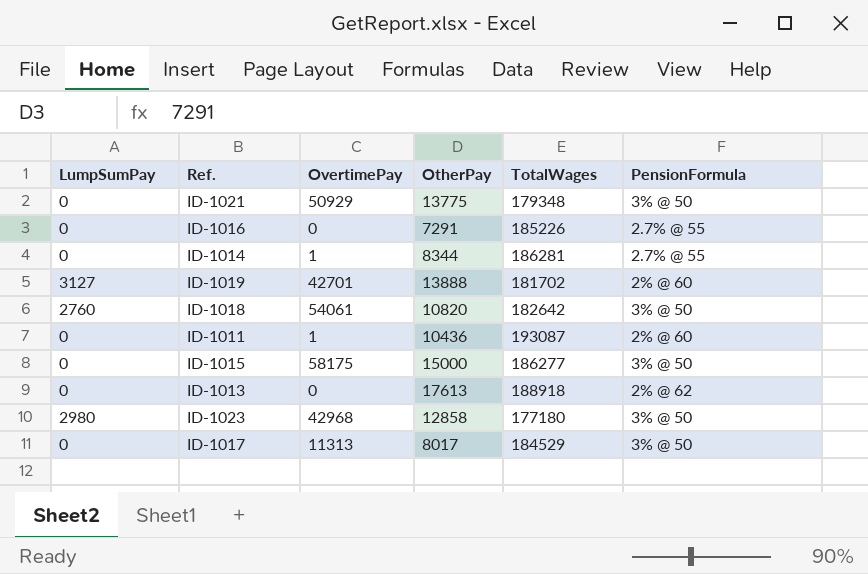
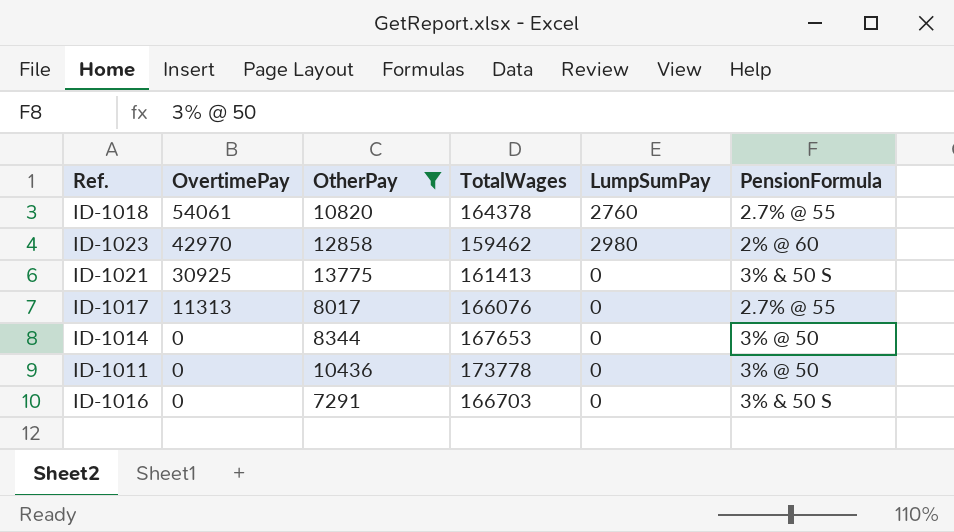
filter: none -> OtherPay <= 13775
row order: none -> OvertimePay descending
column LumpSumPay | position: 1 -> 5
ID-1018 | TotalWages: 182642 -> 164378
ID-1018 | PensionFormula: 3% @ 50 -> 2.7% @ 55
ID-1023 | OvertimePay: 42968 -> 42970
ID-1023 | TotalWages: 177180 -> 159462
ID-1023 | PensionFormula: 3% @ 50 -> 2% @ 60
ID-1021 | OvertimePay: 50929 -> 30925
ID-1021 | TotalWages: 179348 -> 161413
ID-1021 | PensionFormula: 3% @ 50 -> 3% & 50 S
ID-1017 | TotalWages: 184529 -> 166076
ID-1017 | PensionFormula: 3% @ 50 -> 2.7% @ 55
ID-1014 | OvertimePay: 1 -> 0
ID-1014 | TotalWages: 186281 -> 167653
ID-1014 | PensionFormula: 2.7% @ 55 -> 3% @ 50
ID-1011 | OvertimePay: 1 -> 0
ID-1011 | TotalWages: 193087 -> 173778
ID-1011 | PensionFormula: 2% @ 60 -> 3% @ 50
ID-1016 | TotalWages: 185226 -> 166703
ID-1016 | PensionFormula: 2.7% @ 55 -> 3% & 50 S

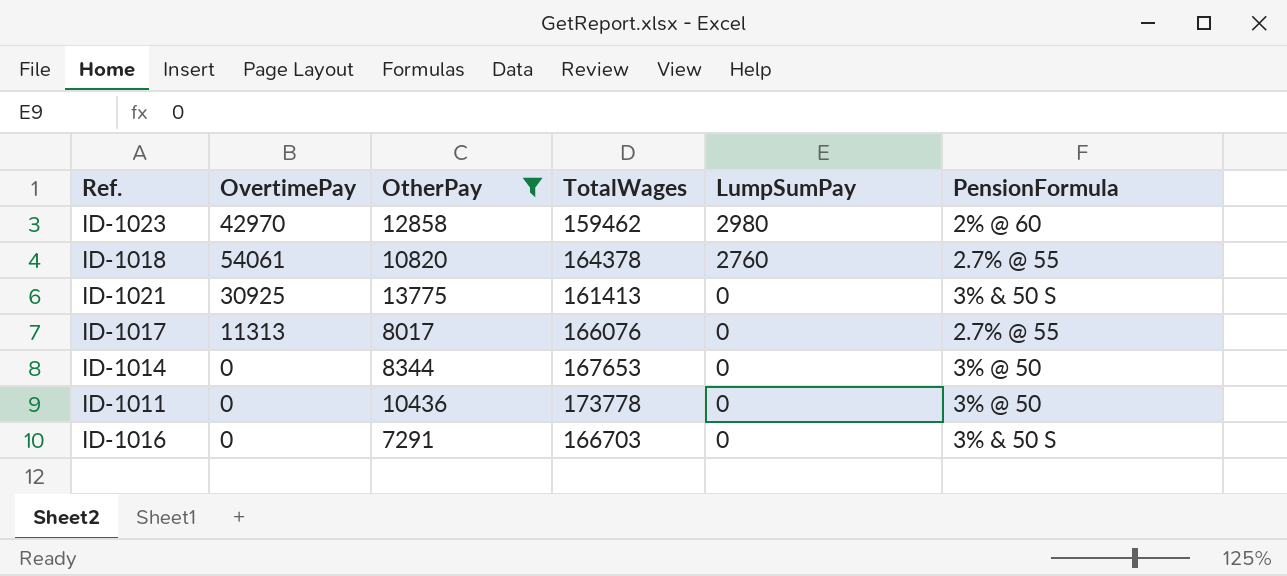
row order: OvertimePay descending -> LumpSumPay descending

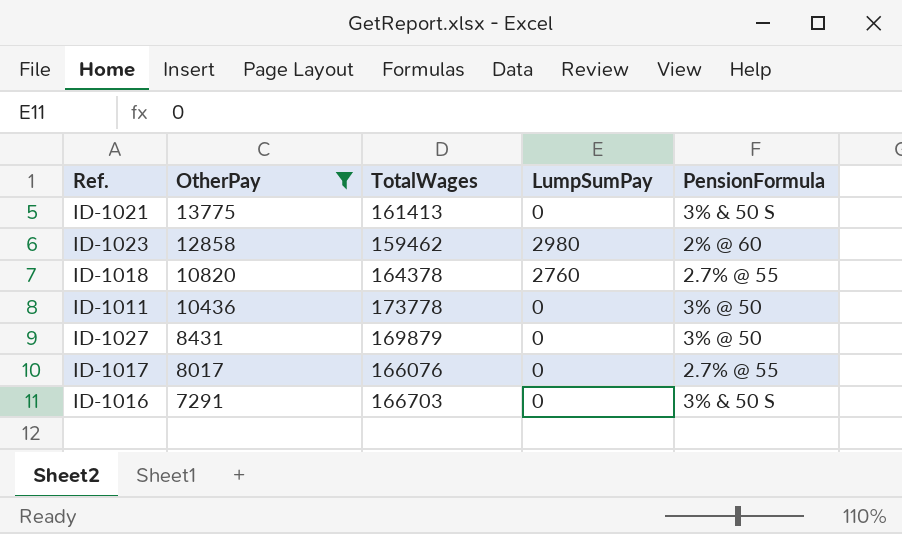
row order: LumpSumPay descending -> OtherPay descending
column OvertimePay | position: 2 -> none
row ID-1014: 0 | 8344 | 167653 | 0 | 3% @ 50 -> none
row ID-1027: none -> 8431 | 169879 | 0 | 3% @ 50

